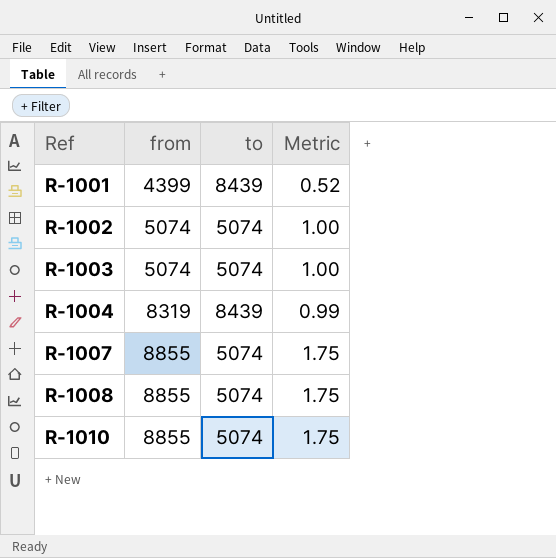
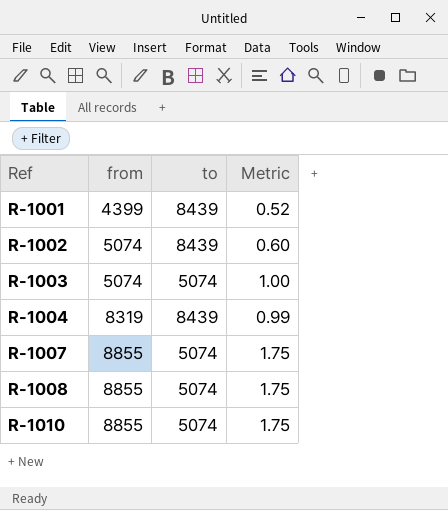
R-1002 | to: 5074 -> 8439
R-1002 | Metric: 1.00 -> 0.60

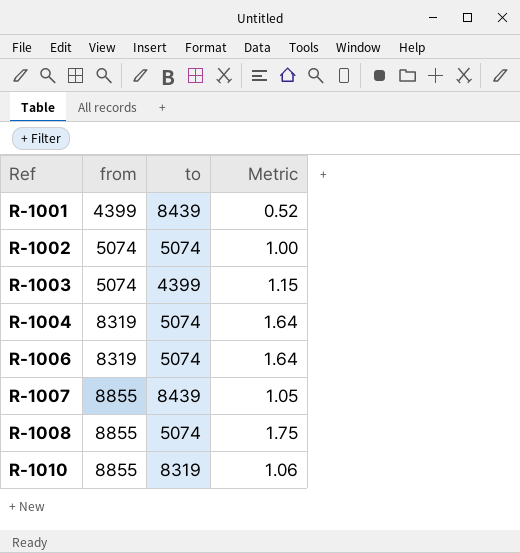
R-1002 | to: 8439 -> 5074
R-1002 | Metric: 0.60 -> 1.00
R-1003 | to: 5074 -> 4399
R-1003 | Metric: 1.00 -> 1.15
R-1004 | to: 8439 -> 5074
R-1004 | Metric: 0.99 -> 1.64
row R-1006: none -> 8319 | 5074 | 1.64
R-1007 | to: 5074 -> 8439
R-1007 | Metric: 1.75 -> 1.05
R-1010 | to: 5074 -> 8319
R-1010 | Metric: 1.75 -> 1.06

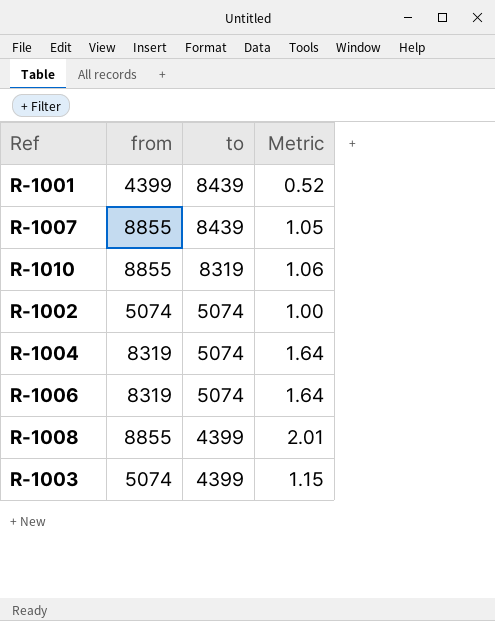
row order: Ref ascending -> to descending
R-1008 | to: 5074 -> 4399
R-1008 | Metric: 1.75 -> 2.01

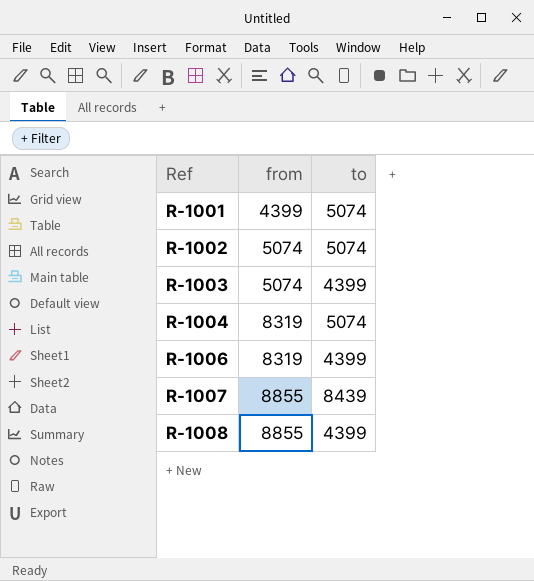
row order: to descending -> Ref ascending
column Metric | formula: [from] / [to] -> none
row R-1010: 8855 | 8319 | 1.06 -> none
R-1001 | to: 8439 -> 5074
R-1006 | to: 5074 -> 4399

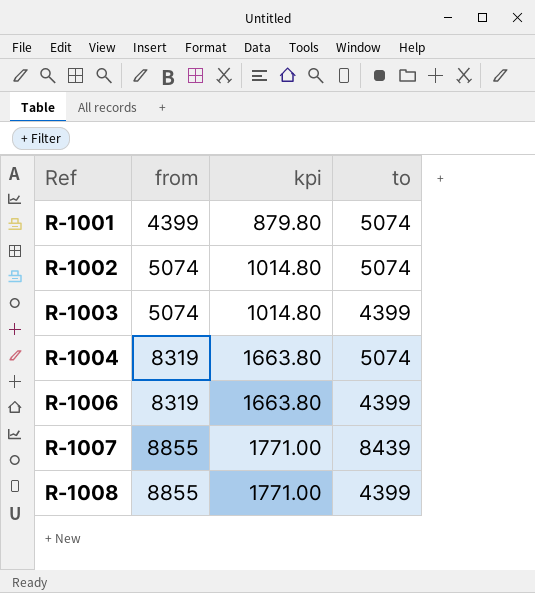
column kpi | formula: none -> [from] * 0.2

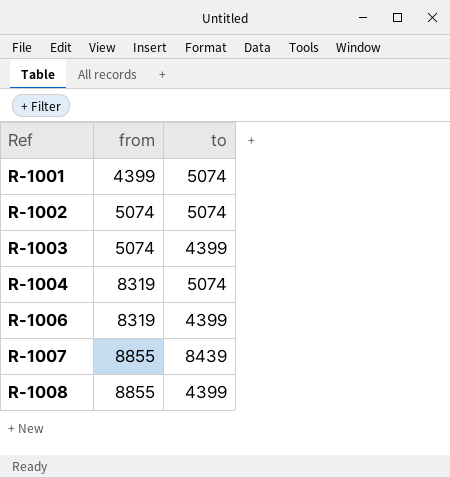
column kpi | formula: [from] * 0.2 -> none

